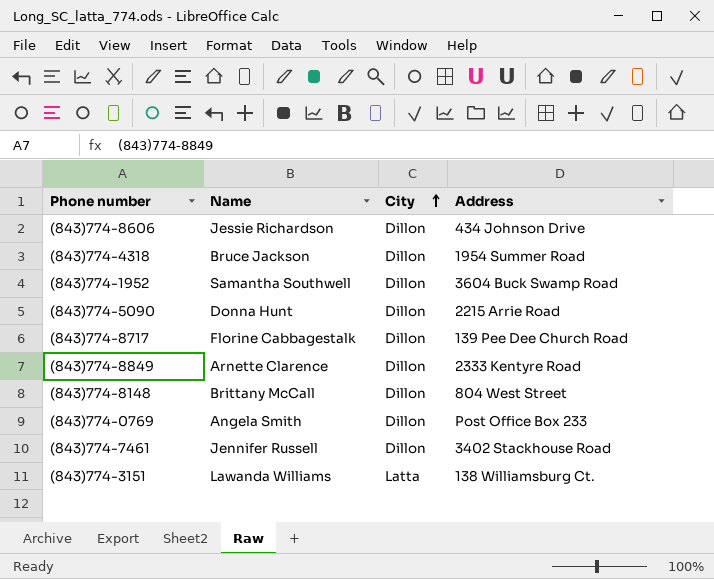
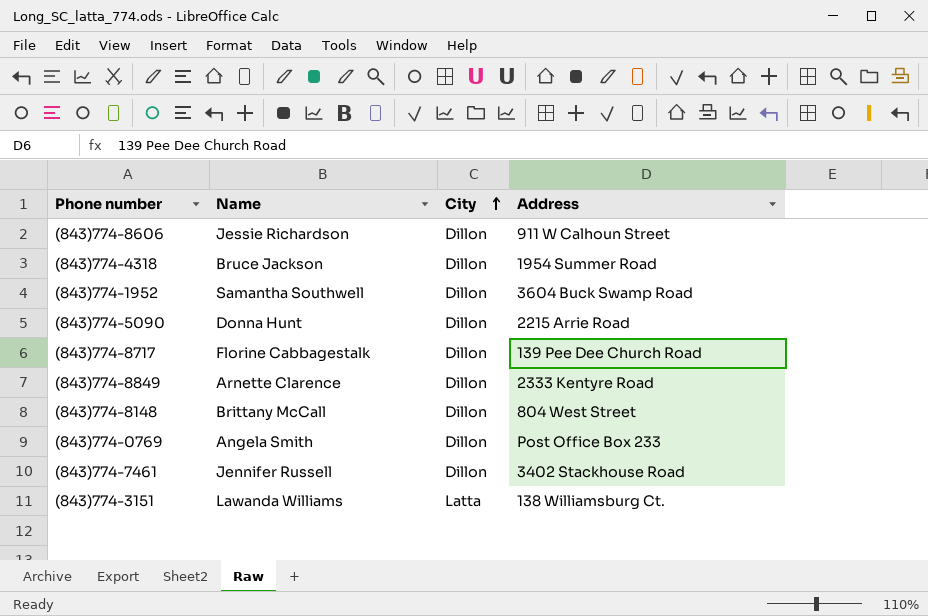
(843)774-8606 | Address: 434 Johnson Drive -> 911 W Calhoun Street

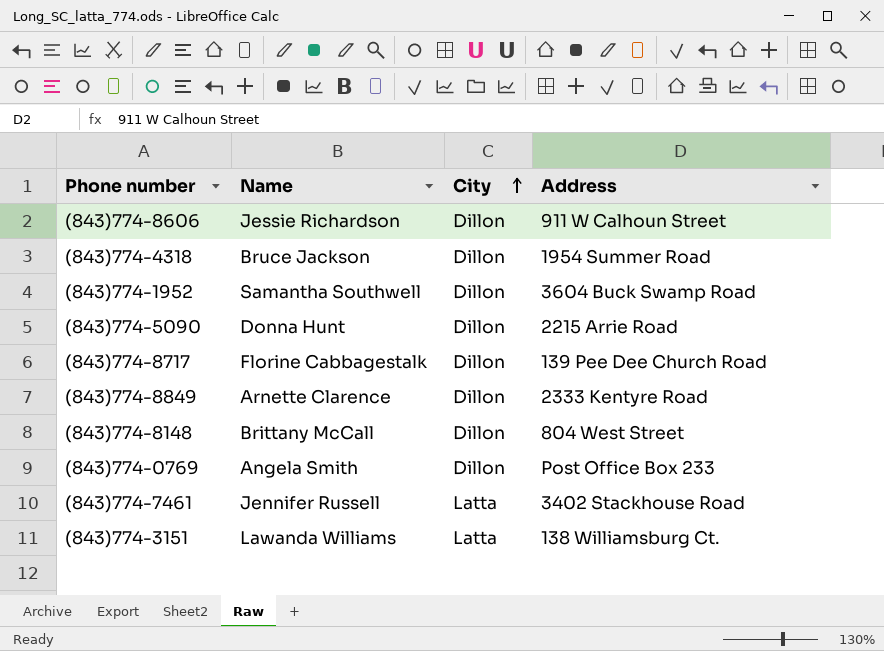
(843)774-7461 | City: Dillon -> Latta

